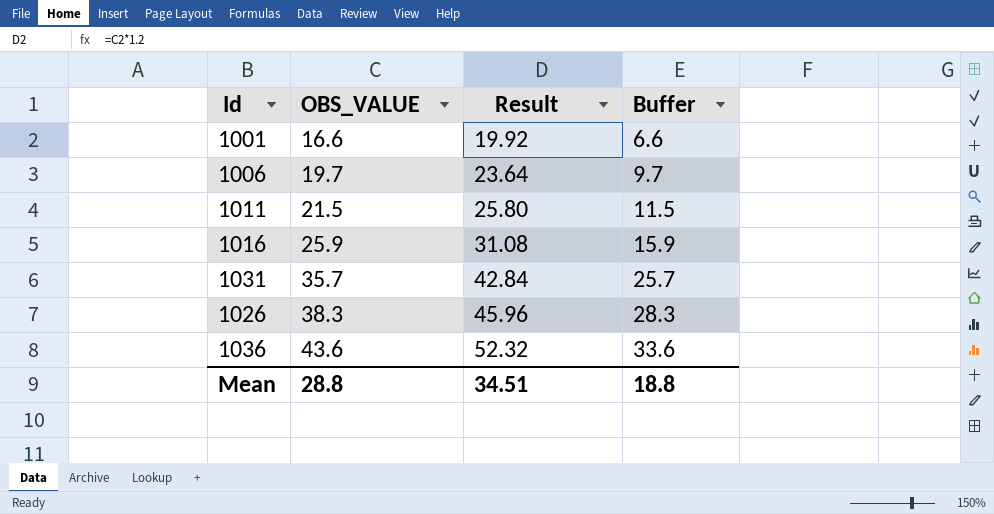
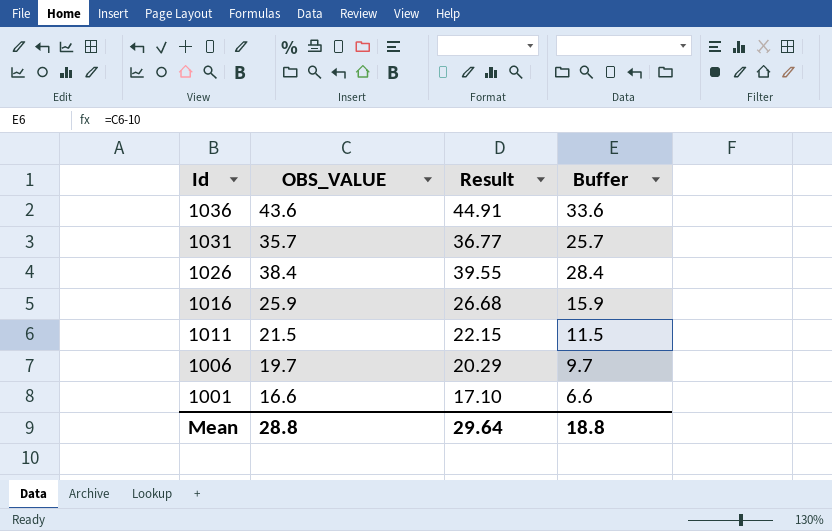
row order: OBS_VALUE ascending -> Id descending
column Result | formula: [OBS_VALUE] * 1.2 -> [OBS_VALUE] * 1.03
1026 | OBS_VALUE: 38.3 -> 38.4
1026 | Buffer: 28.3 -> 28.4
Mean | Result: 34.51 -> 29.64

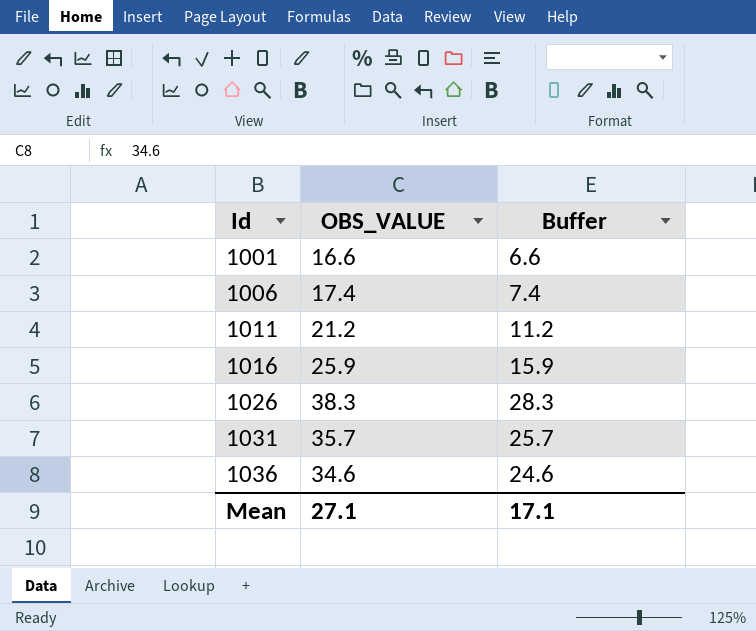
row order: Id descending -> Id ascending
column Result | formula: [OBS_VALUE] * 1.03 -> none
1006 | OBS_VALUE: 19.7 -> 17.4
1006 | Buffer: 9.7 -> 7.4
1011 | OBS_VALUE: 21.5 -> 21.2
1011 | Buffer: 11.5 -> 11.2
1026 | OBS_VALUE: 38.4 -> 38.3
1026 | Buffer: 28.4 -> 28.3
1036 | OBS_VALUE: 43.6 -> 34.6
1036 | Buffer: 33.6 -> 24.6
Mean | OBS_VALUE: 28.8 -> 27.1
Mean | Buffer: 18.8 -> 17.1

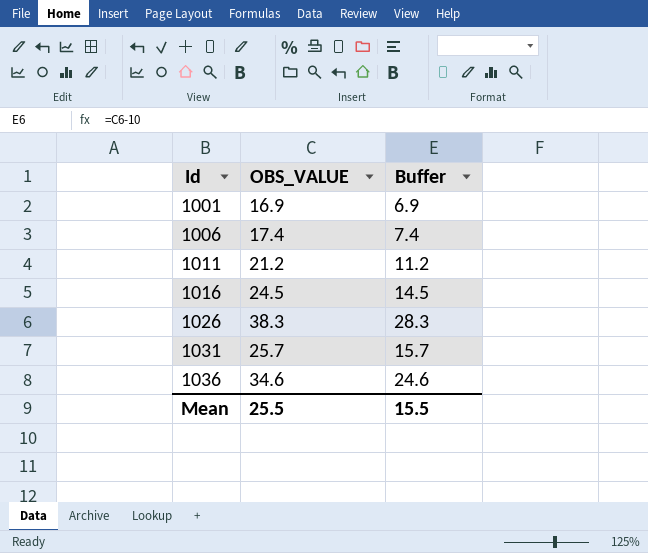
1001 | OBS_VALUE: 16.6 -> 16.9
1001 | Buffer: 6.6 -> 6.9
1016 | OBS_VALUE: 25.9 -> 24.5
1016 | Buffer: 15.9 -> 14.5
1031 | OBS_VALUE: 35.7 -> 25.7
1031 | Buffer: 25.7 -> 15.7
Mean | OBS_VALUE: 27.1 -> 25.5
Mean | Buffer: 17.1 -> 15.5

